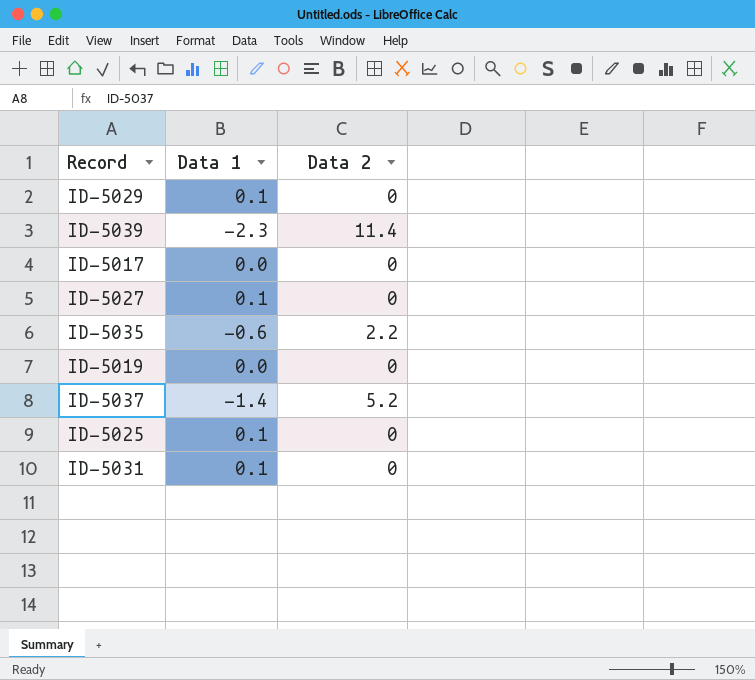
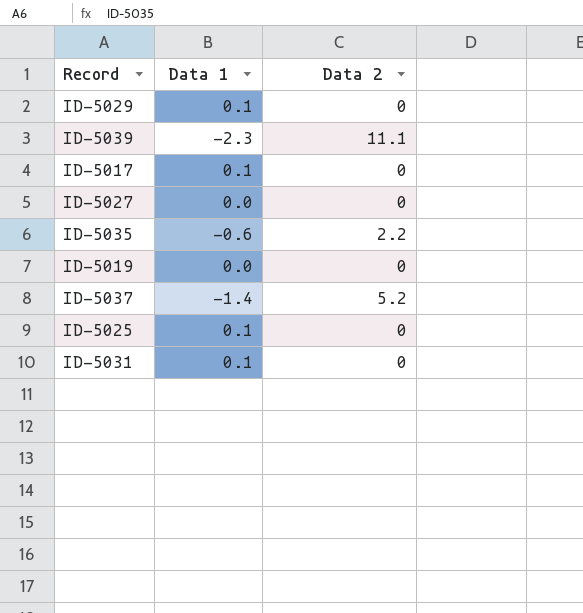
ID-5039 | Data 2: 11.4 -> 11.1
ID-5017 | Data 1: 0.0 -> 0.1
ID-5027 | Data 1: 0.1 -> 0.0

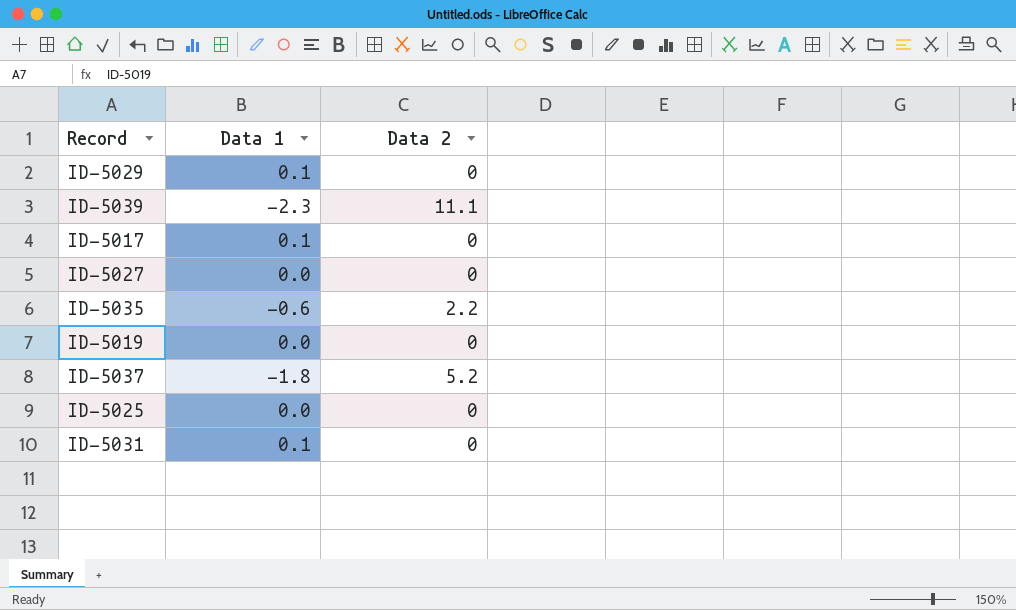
ID-5037 | Data 1: -1.4 -> -1.8
ID-5025 | Data 1: 0.1 -> 0.0

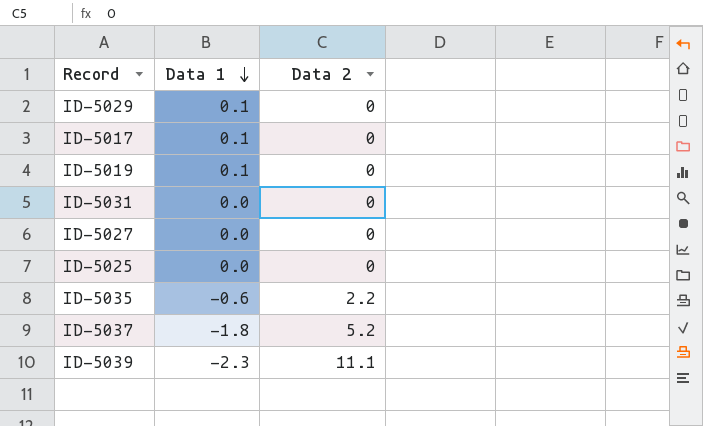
row order: none -> Data 1 descending
ID-5019 | Data 1: 0.0 -> 0.1
ID-5031 | Data 1: 0.1 -> 0.0

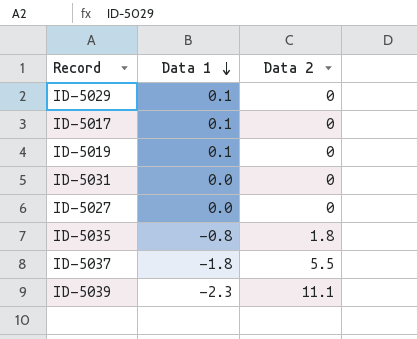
row ID-5025: 0.0 | 0 -> none
ID-5035 | Data 1: -0.6 -> -0.8
ID-5035 | Data 2: 2.2 -> 1.8
ID-5037 | Data 2: 5.2 -> 5.5

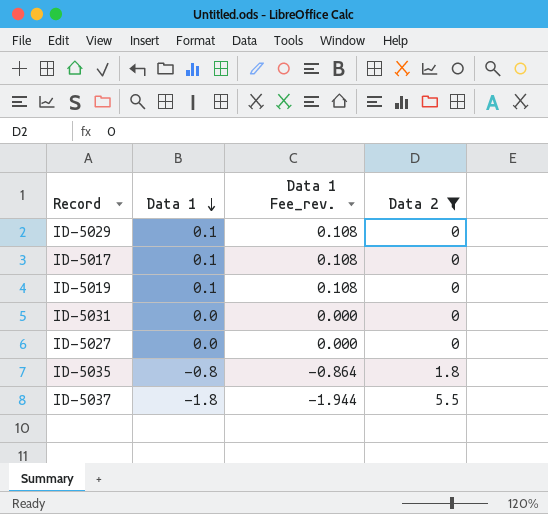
filter: none -> Data 2 != 11.1
column Data 1 Fee_rev. | formula: none -> [Data 1] * 1.08

